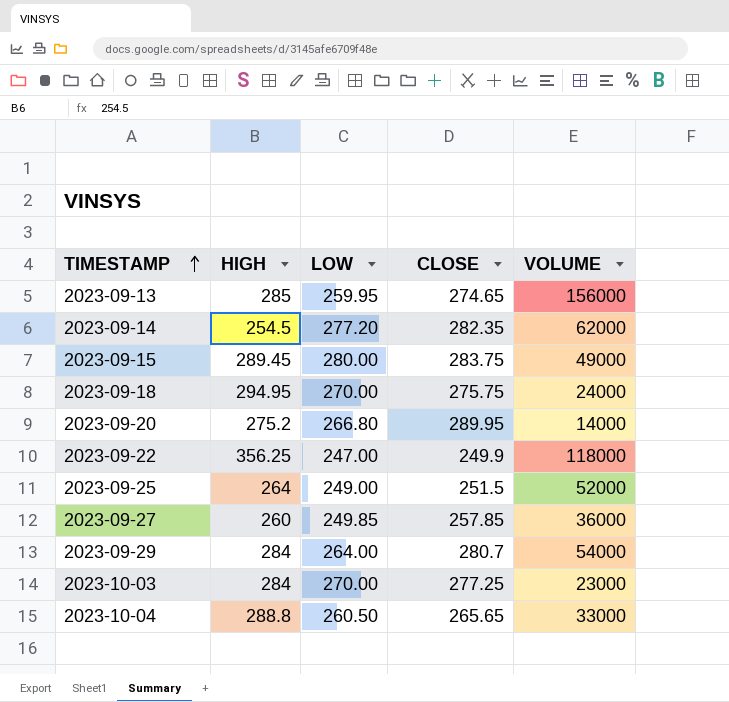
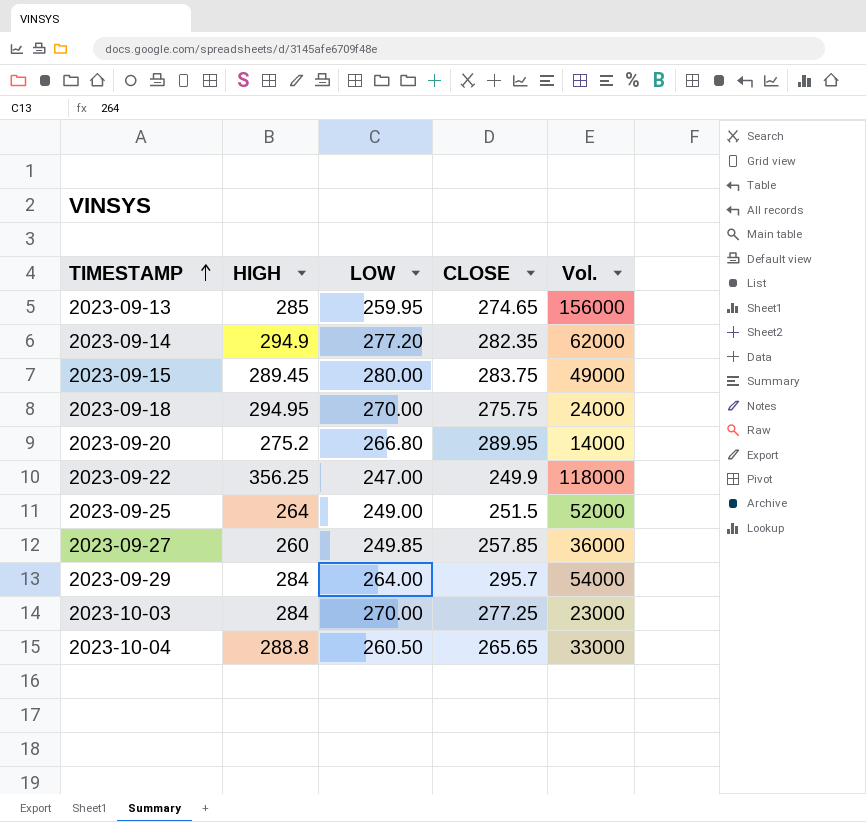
column name: VOLUME -> Vol.
2023-09-14 | HIGH: 254.5 -> 294.9
2023-09-29 | CLOSE: 280.7 -> 295.7

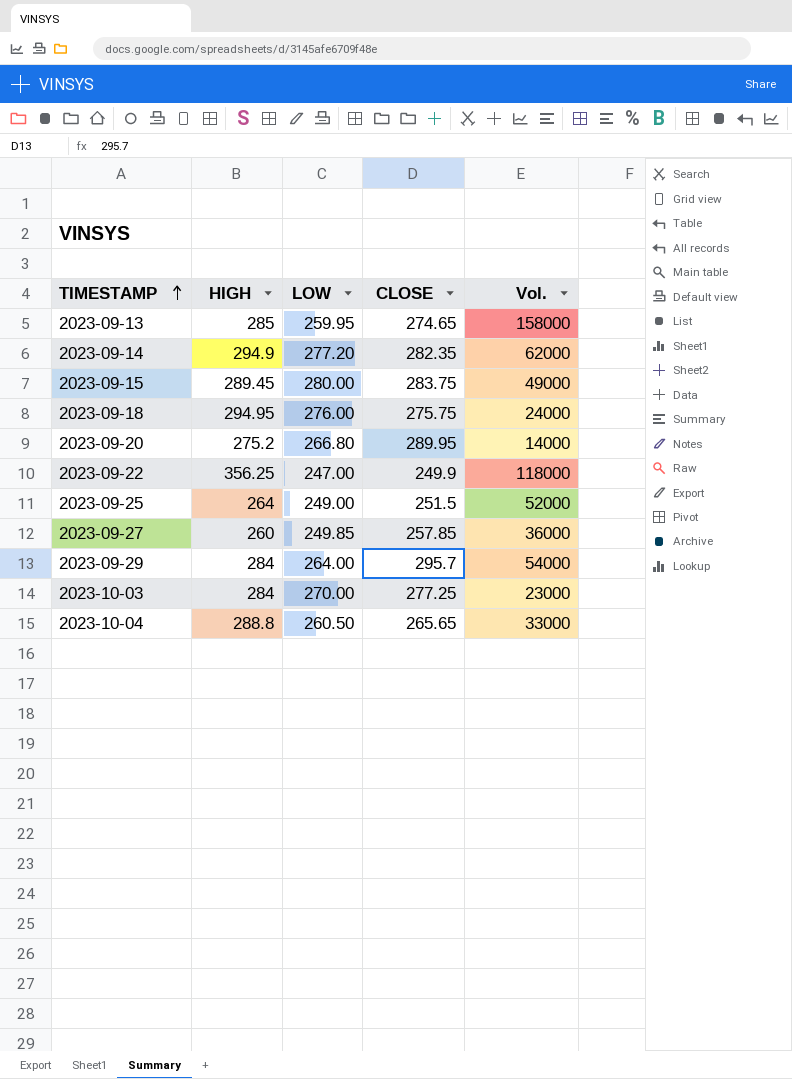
2023-09-13 | Vol.: 156000 -> 158000
2023-09-18 | LOW: 270.00 -> 276.00

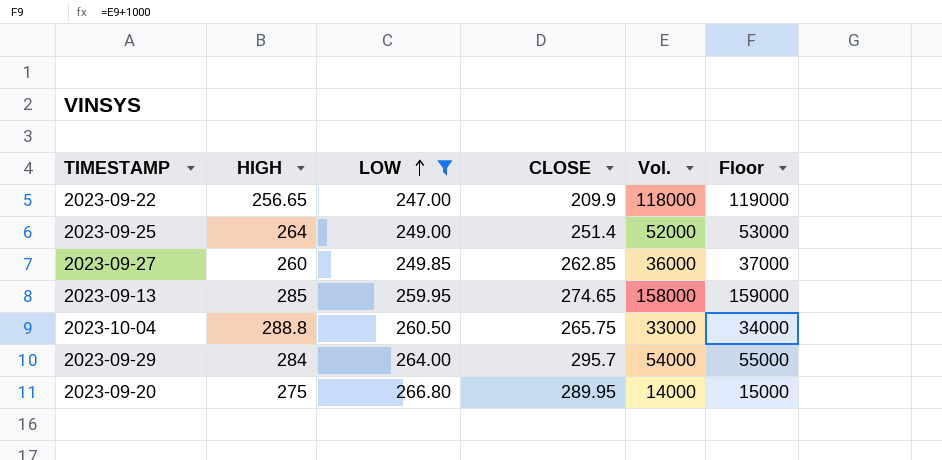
filter: none -> LOW <= 266.80
row order: TIMESTAMP ascending -> LOW ascending
column Floor | formula: none -> [Vol.] + 1000
2023-09-22 | HIGH: 356.25 -> 256.65
2023-09-22 | CLOSE: 249.9 -> 209.9
2023-09-25 | CLOSE: 251.5 -> 251.4
2023-09-27 | CLOSE: 257.85 -> 262.85
2023-10-04 | CLOSE: 265.65 -> 265.75
2023-09-20 | HIGH: 275.2 -> 275

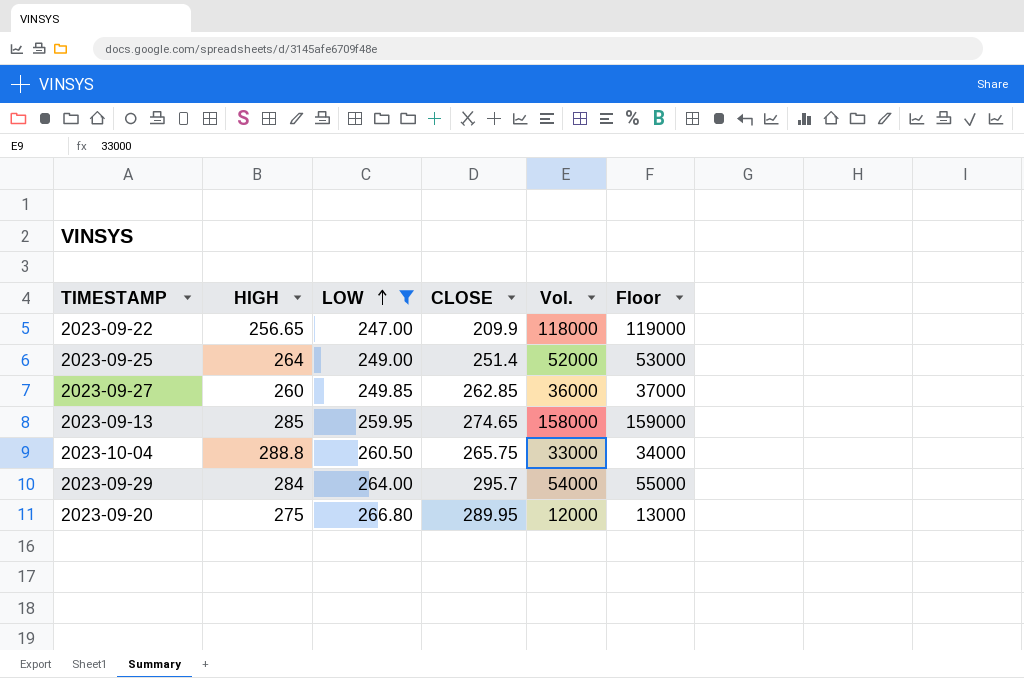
2023-09-20 | Vol.: 14000 -> 12000
2023-09-20 | Floor: 15000 -> 13000

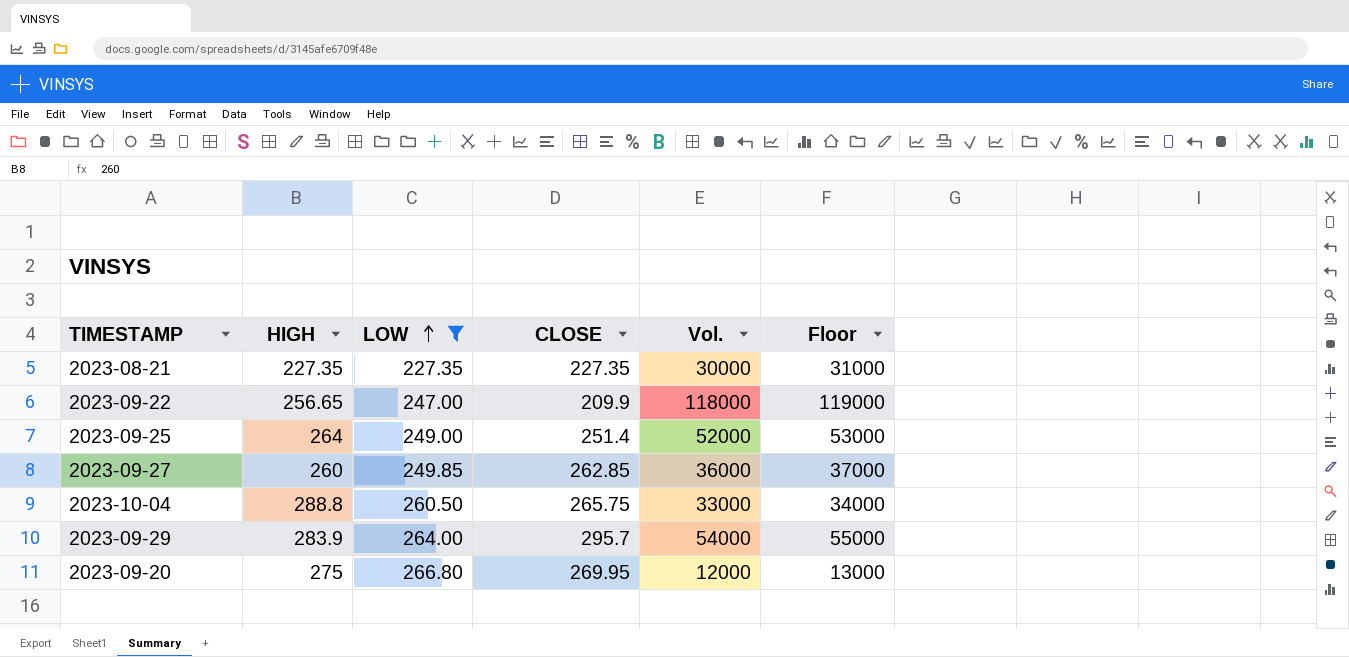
row 2023-09-13: 285 | 259.95 | 274.65 | 158000 | 159000 -> none
row 2023-08-21: none -> 227.35 | 227.35 | 227.35 | 30000 | 31000
2023-09-29 | HIGH: 284 -> 283.9
2023-09-20 | CLOSE: 289.95 -> 269.95

